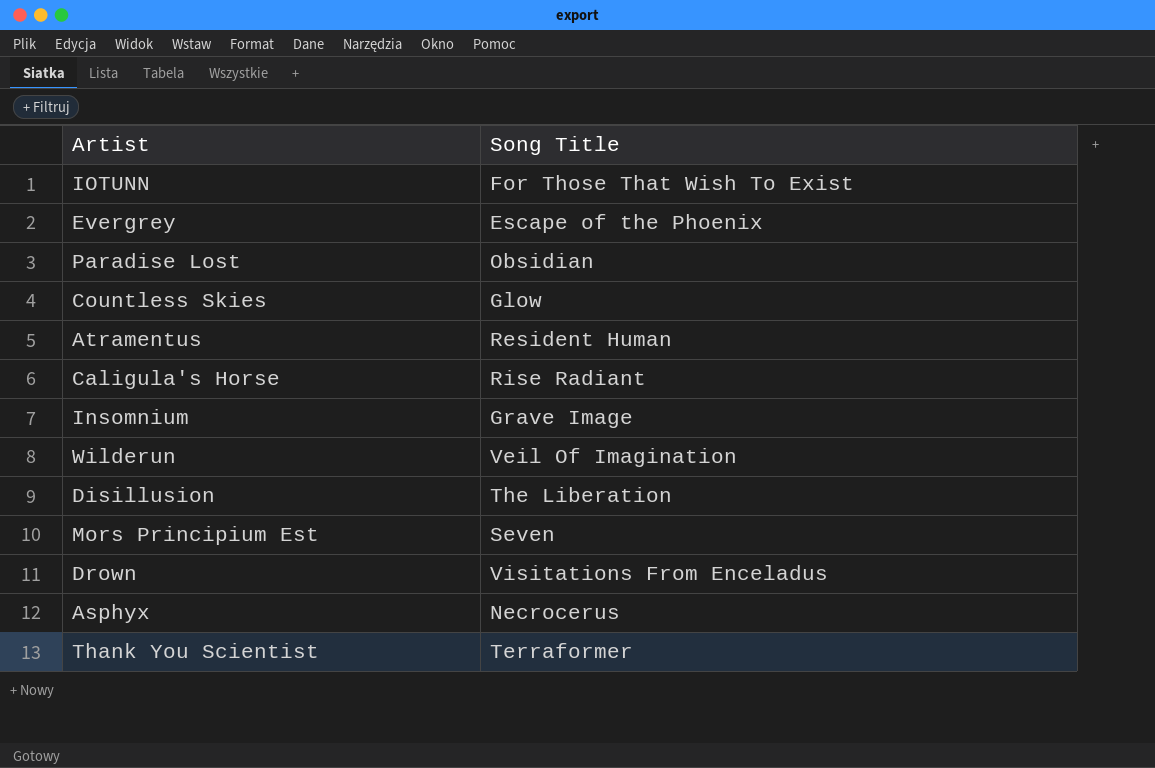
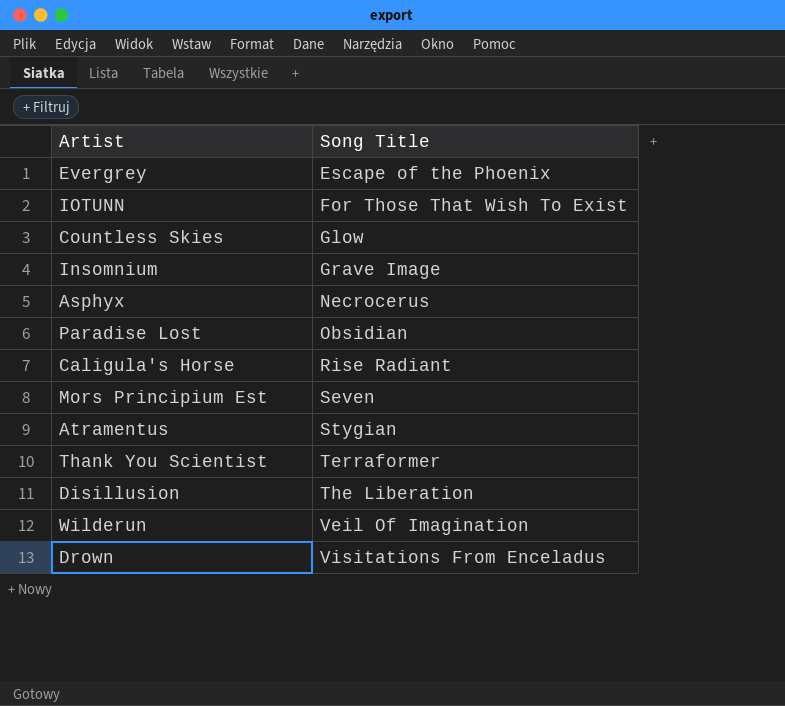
row order: none -> Song Title ascending
Atramentus | Song Title: Resident Human -> Stygian

